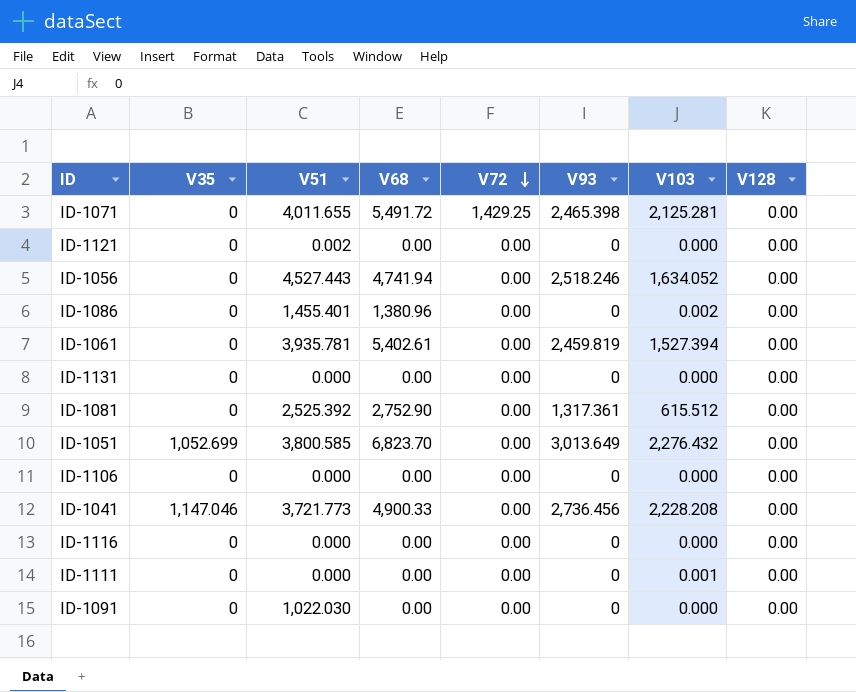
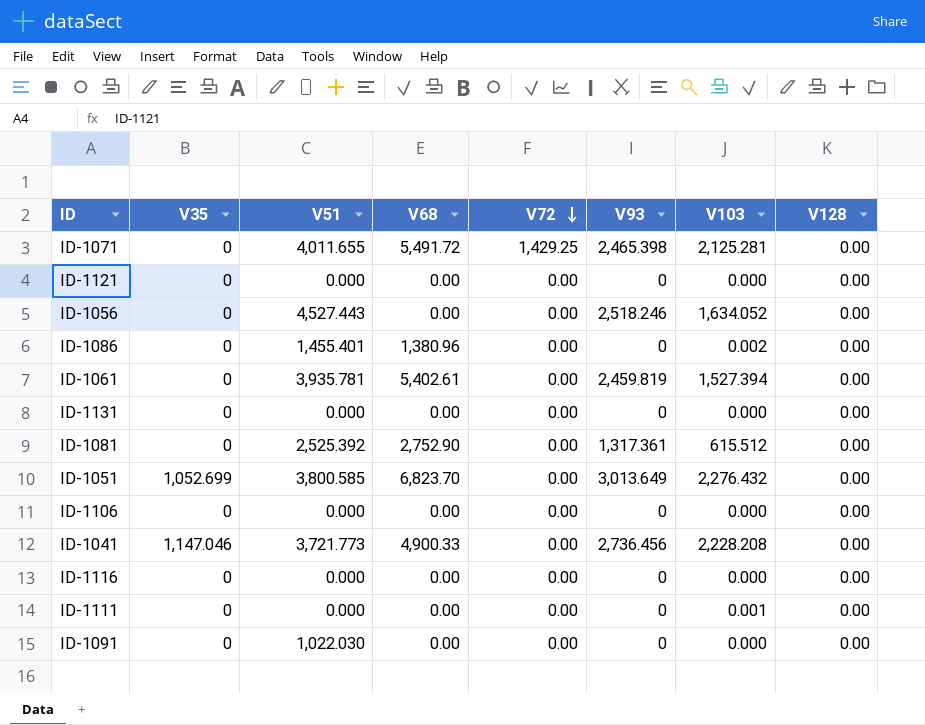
ID-1121 | V51: 0.002 -> 0.000
ID-1056 | V68: 4,741.94 -> 0.00

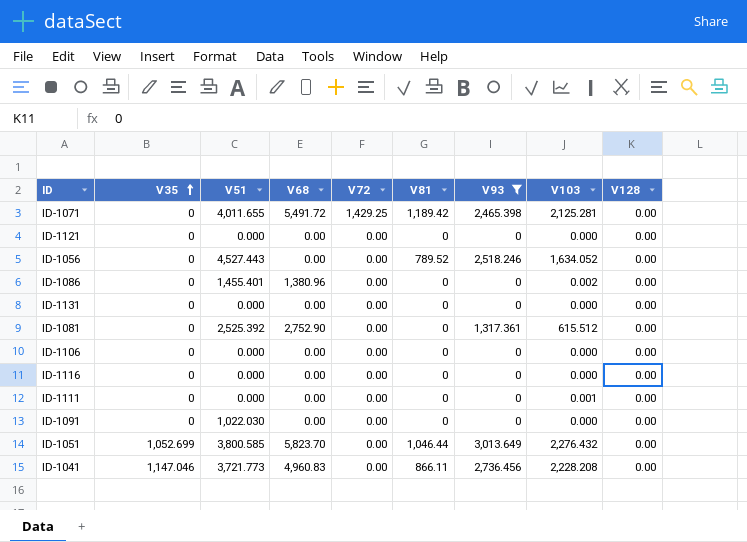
filter: none -> V93 != 2,459.819
row order: V72 descending -> V35 ascending
column V81 | position: none -> 6
ID-1051 | V68: 6,823.70 -> 5,823.70
ID-1041 | V68: 4,900.33 -> 4,960.83

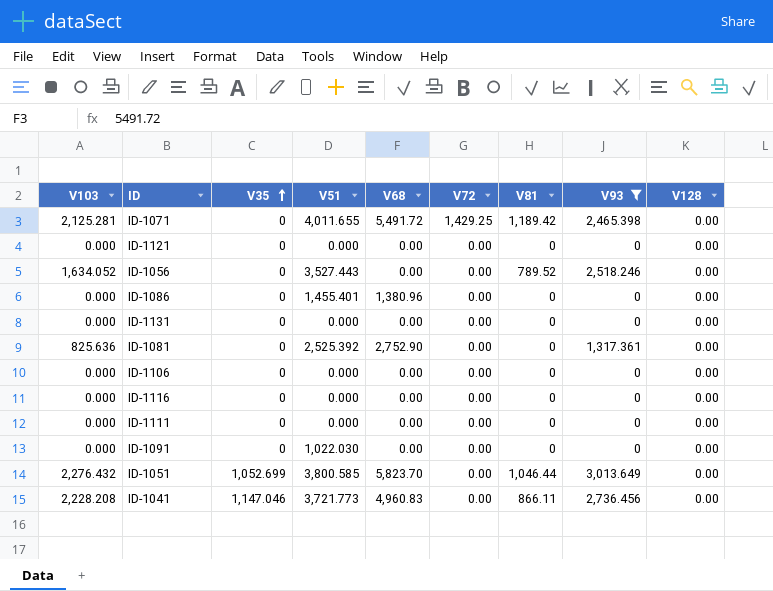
column V103 | position: 8 -> 1
ID-1056 | V51: 4,527.443 -> 3,527.443
ID-1086 | V103: 0.002 -> 0.000
ID-1081 | V103: 615.512 -> 825.636
ID-1111 | V103: 0.001 -> 0.000

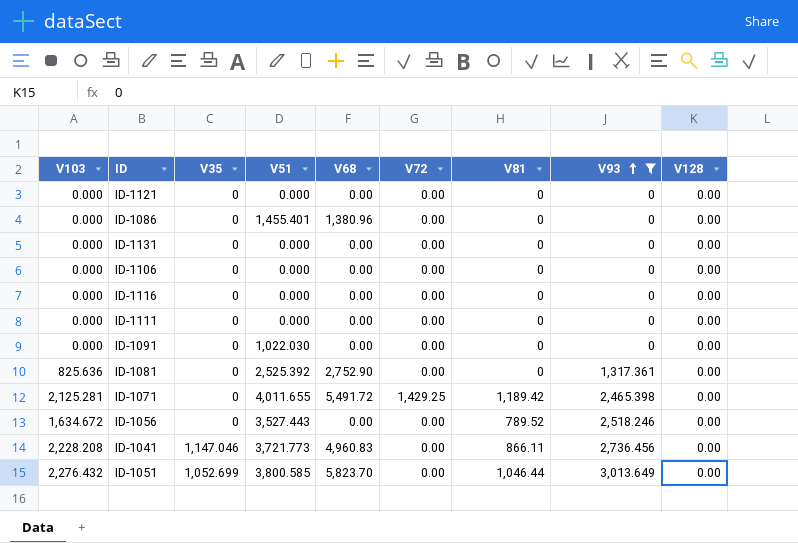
row order: V35 ascending -> V93 ascending
ID-1056 | V103: 1,634.052 -> 1,634.672

